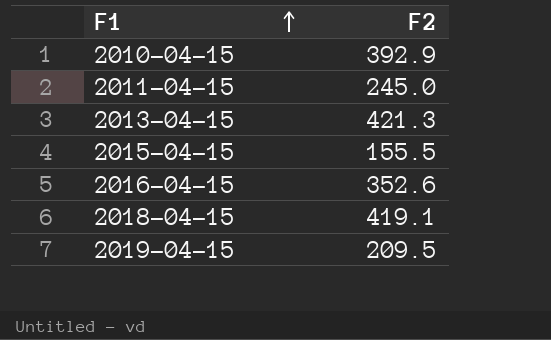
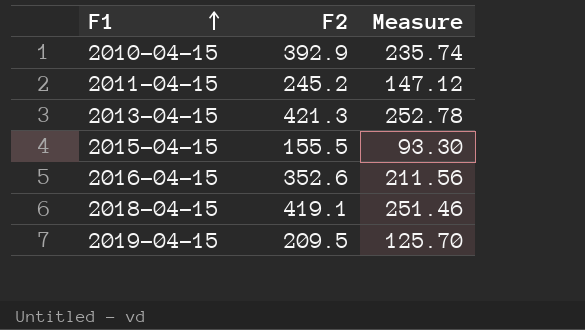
column Measure | formula: none -> [F2] * 0.6
2011-04-15 | F2: 245.0 -> 245.2

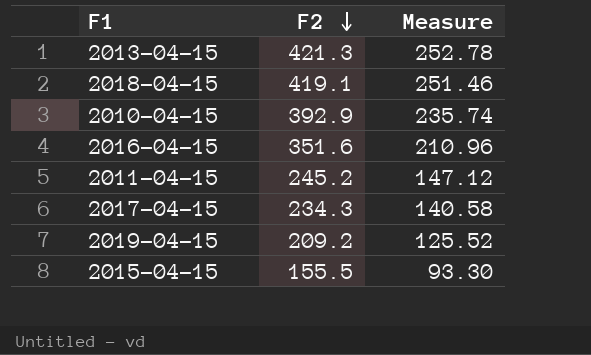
row order: F1 ascending -> F2 descending
2016-04-15 | F2: 352.6 -> 351.6
2016-04-15 | Measure: 211.56 -> 210.96
row 2017-04-15: none -> 234.3 | 140.58
2019-04-15 | F2: 209.5 -> 209.2
2019-04-15 | Measure: 125.70 -> 125.52

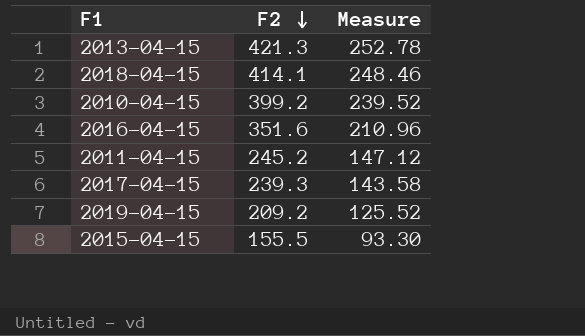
2018-04-15 | F2: 419.1 -> 414.1
2018-04-15 | Measure: 251.46 -> 248.46
2010-04-15 | F2: 392.9 -> 399.2
2010-04-15 | Measure: 235.74 -> 239.52
2017-04-15 | F2: 234.3 -> 239.3
2017-04-15 | Measure: 140.58 -> 143.58

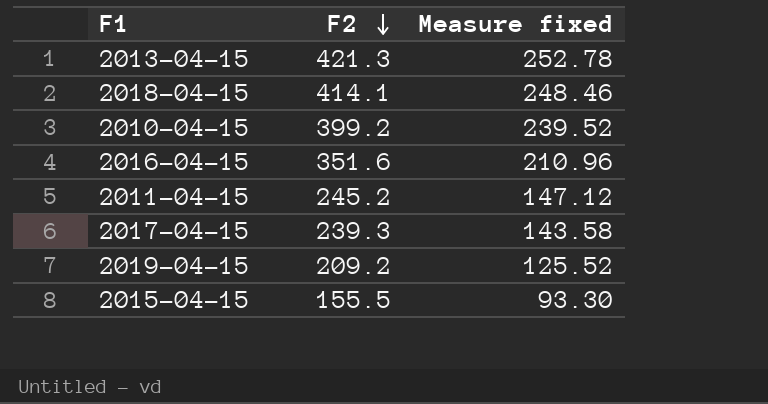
column name: Measure -> Measure fixed

